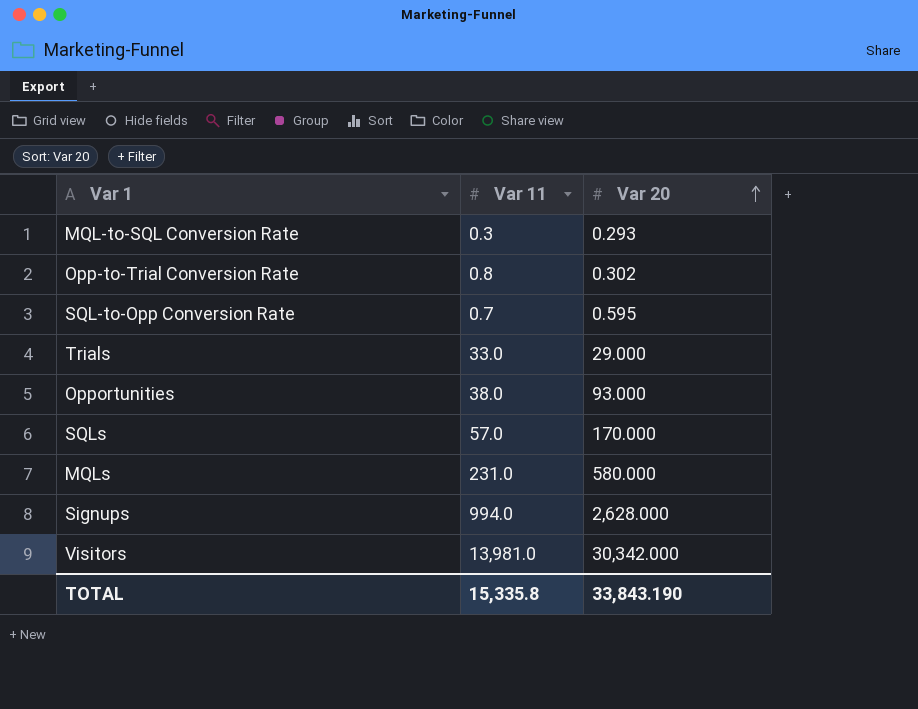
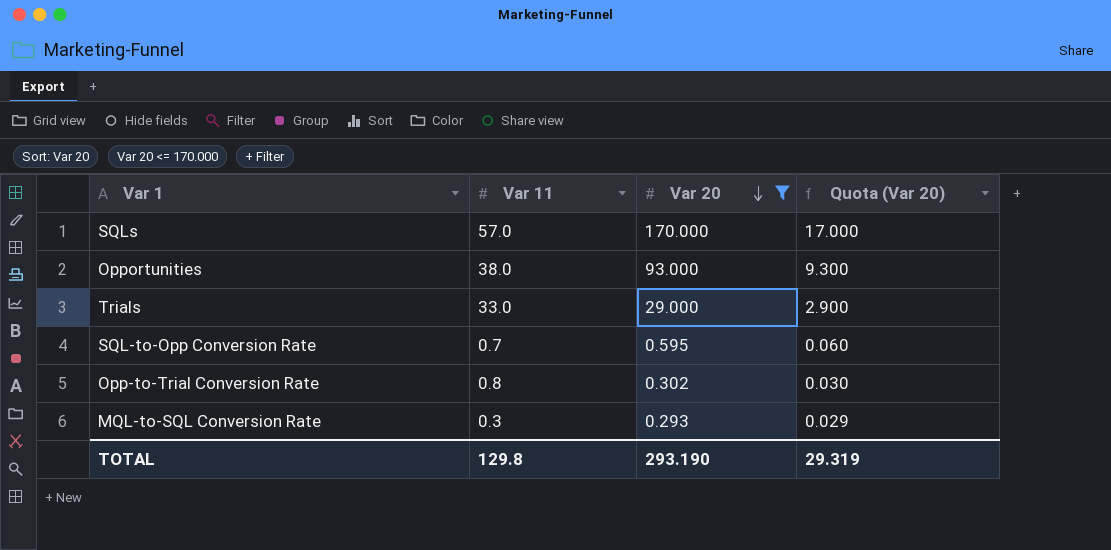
filter: none -> Var 20 <= 170.000
row order: Var 20 ascending -> Var 20 descending
column Quota (Var 20) | formula: none -> [Var 20] * 0.1
TOTAL | Var 11: 15,335.8 -> 129.8
TOTAL | Var 20: 33,843.190 -> 293.190

